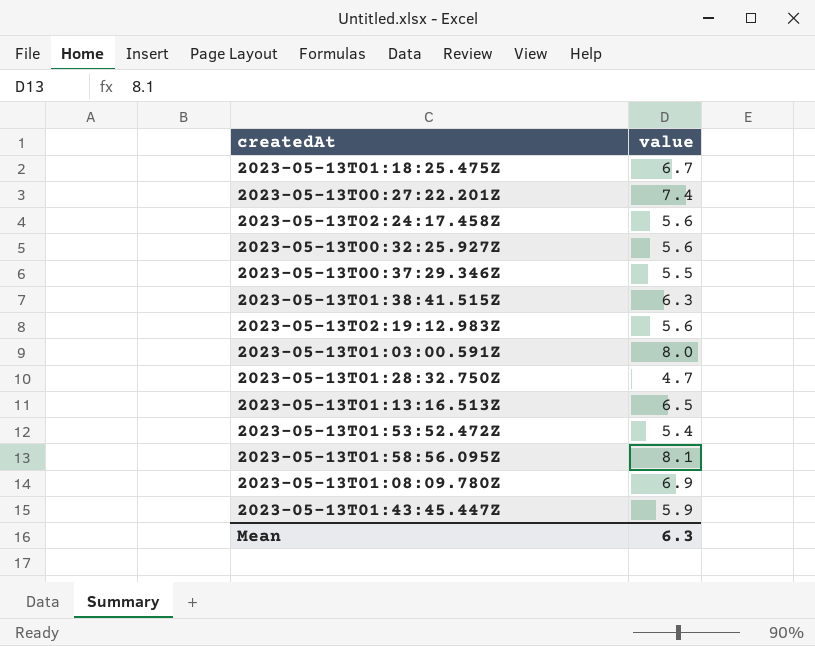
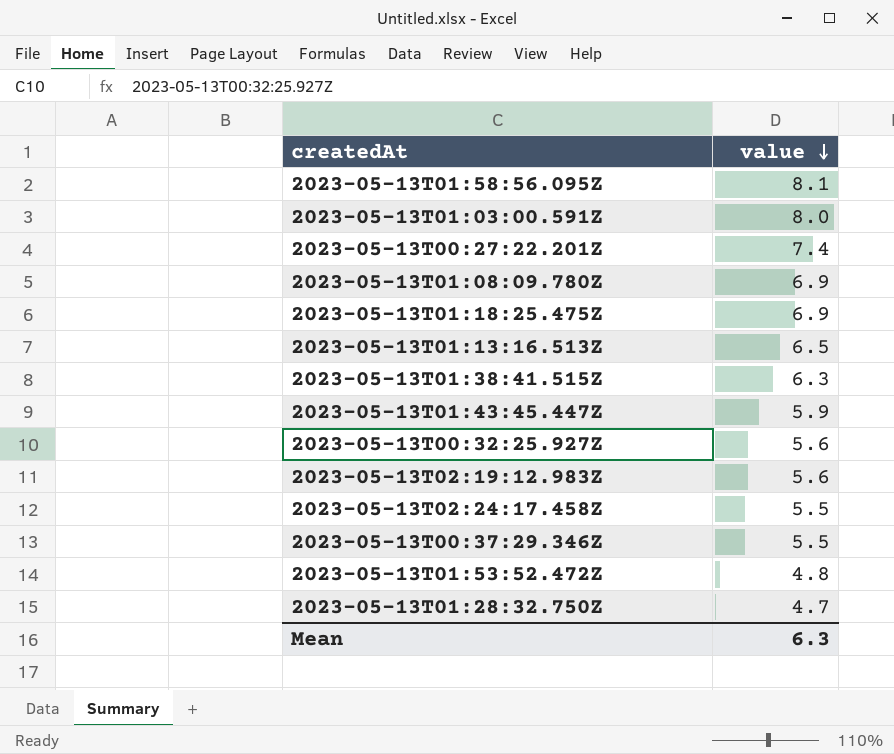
row order: none -> value descending
2023-05-13T01:18:25.475Z | value: 6.7 -> 6.9
2023-05-13T02:24:17.458Z | value: 5.6 -> 5.5
2023-05-13T01:53:52.472Z | value: 5.4 -> 4.8

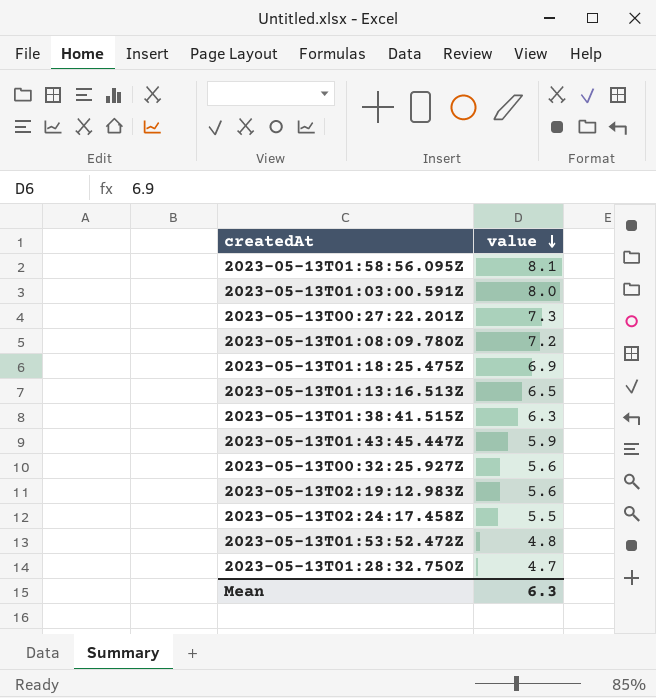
row 2023-05-13T00:37:29.346Z: 5.5 -> none
2023-05-13T00:27:22.201Z | value: 7.4 -> 7.3
2023-05-13T01:08:09.780Z | value: 6.9 -> 7.2

